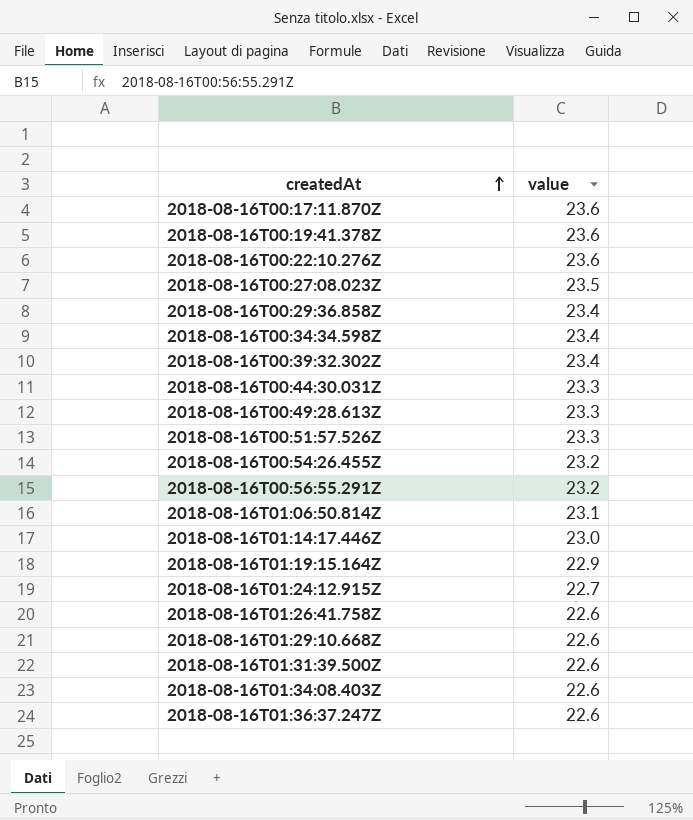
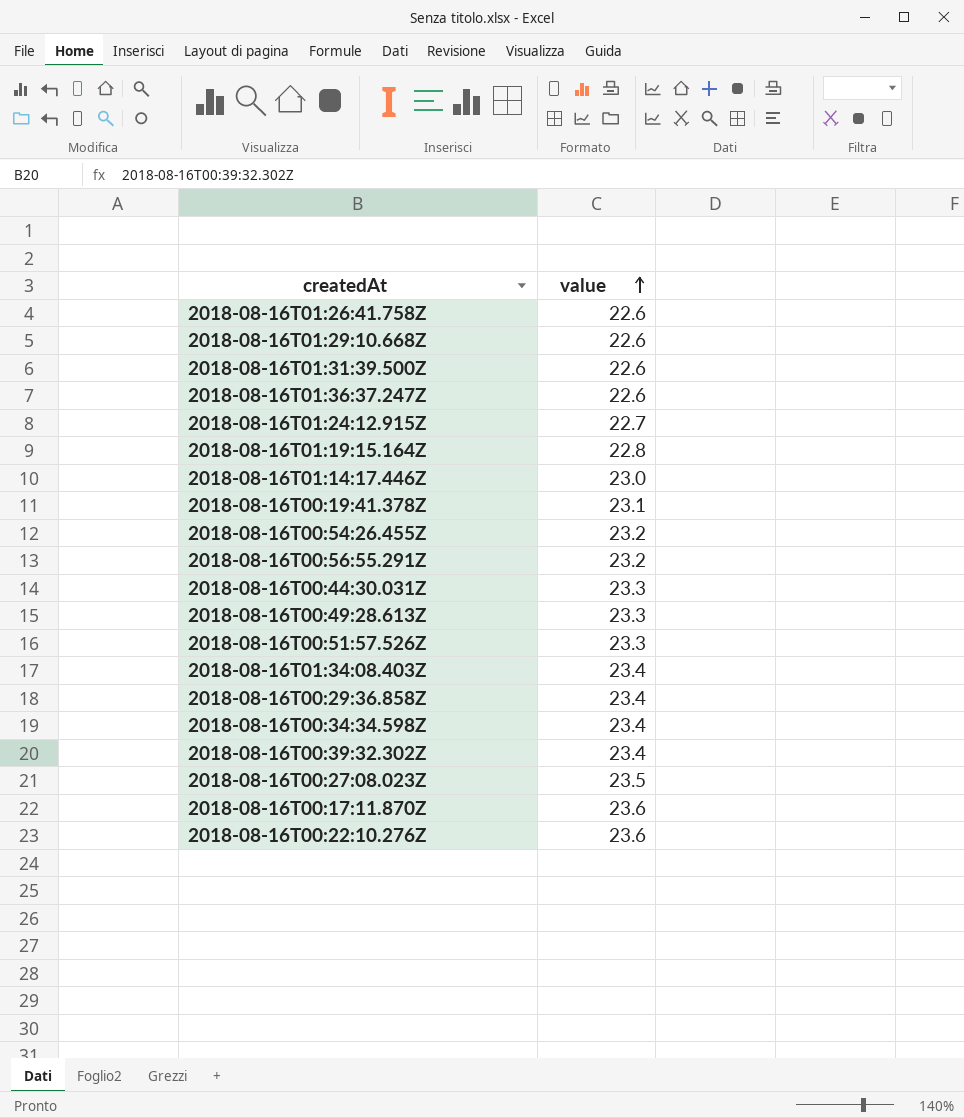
row order: createdAt ascending -> value ascending
row 2018-08-16T01:06:50.814Z: 23.1 -> none
2018-08-16T01:19:15.164Z | value: 22.9 -> 22.8
2018-08-16T00:19:41.378Z | value: 23.6 -> 23.1
2018-08-16T01:34:08.403Z | value: 22.6 -> 23.4

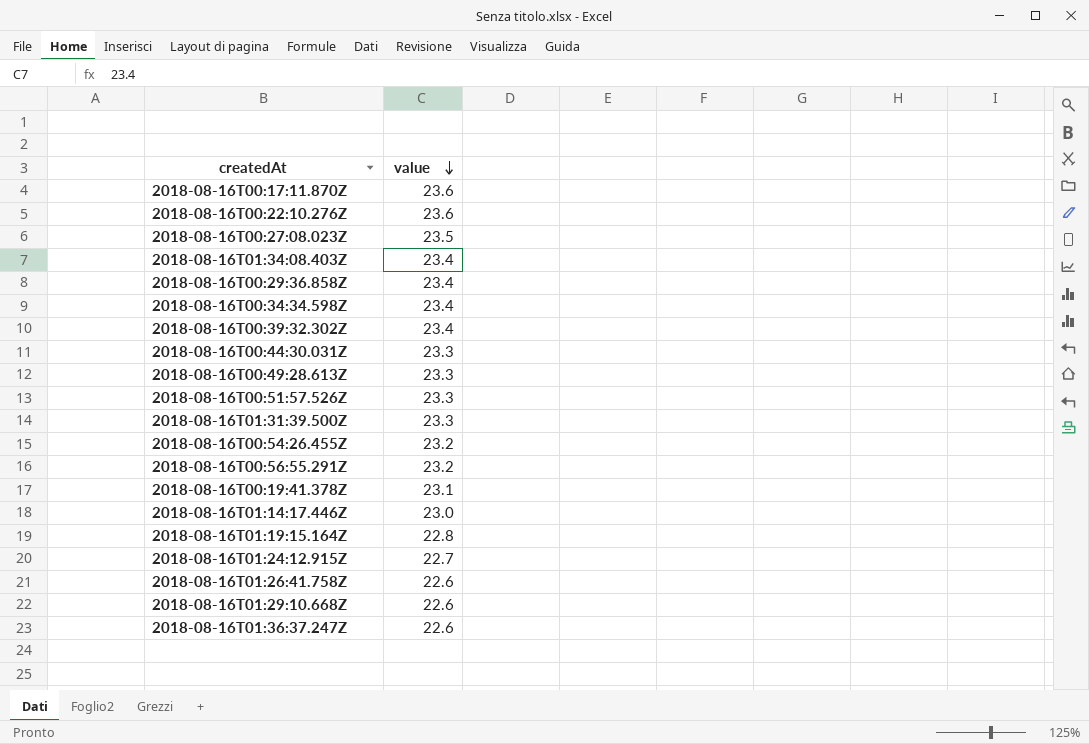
row order: value ascending -> value descending
2018-08-16T01:31:39.500Z | value: 22.6 -> 23.3

